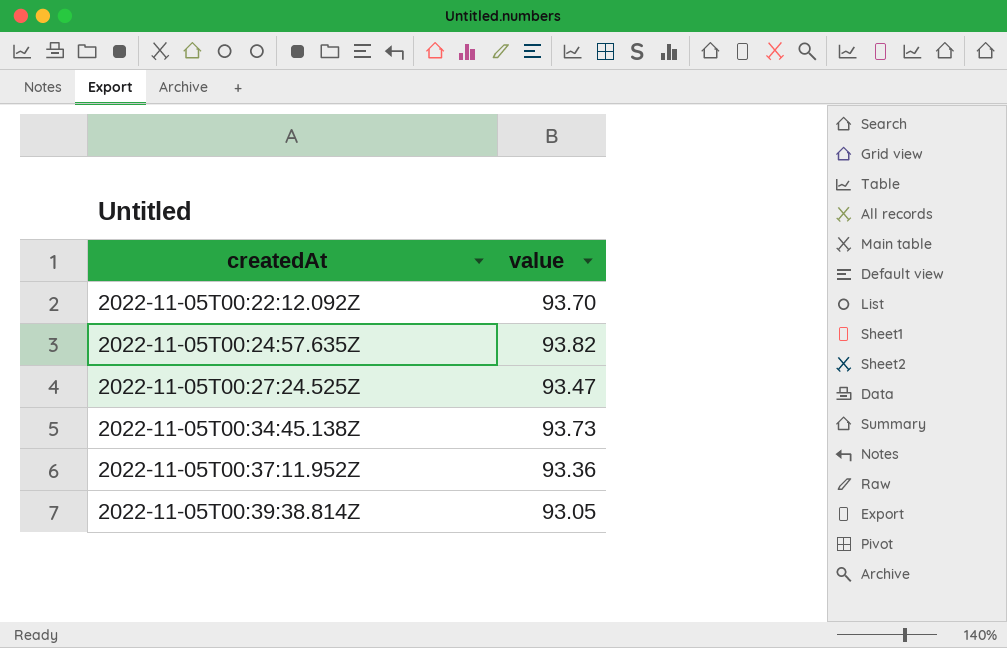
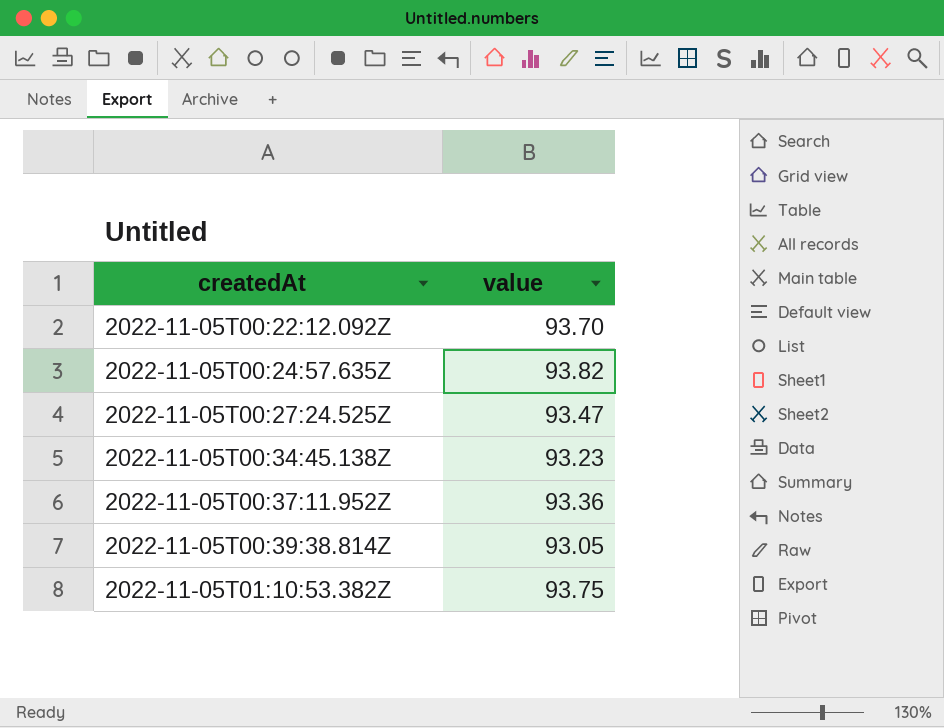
2022-11-05T00:34:45.138Z | value: 93.73 -> 93.23
row 2022-11-05T01:10:53.382Z: none -> 93.75

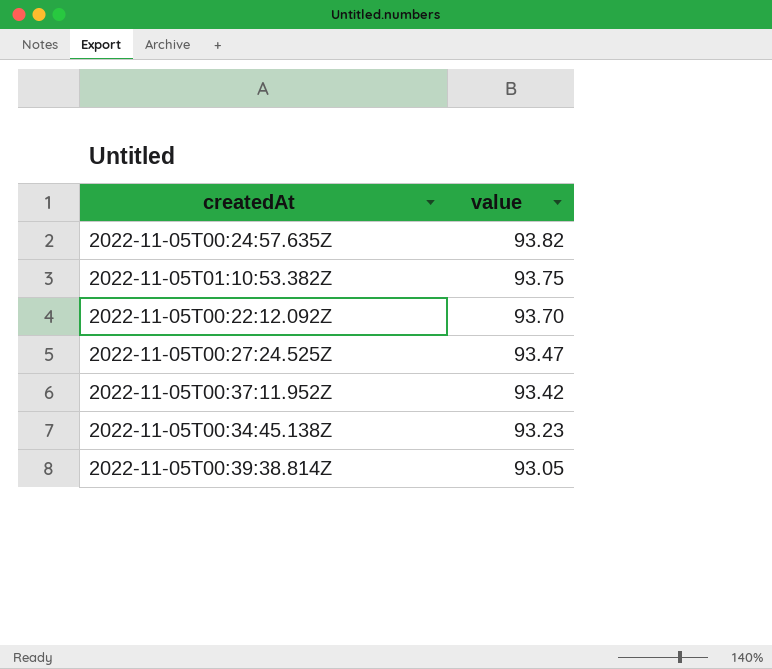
row order: createdAt ascending -> value descending
2022-11-05T00:37:11.952Z | value: 93.36 -> 93.42

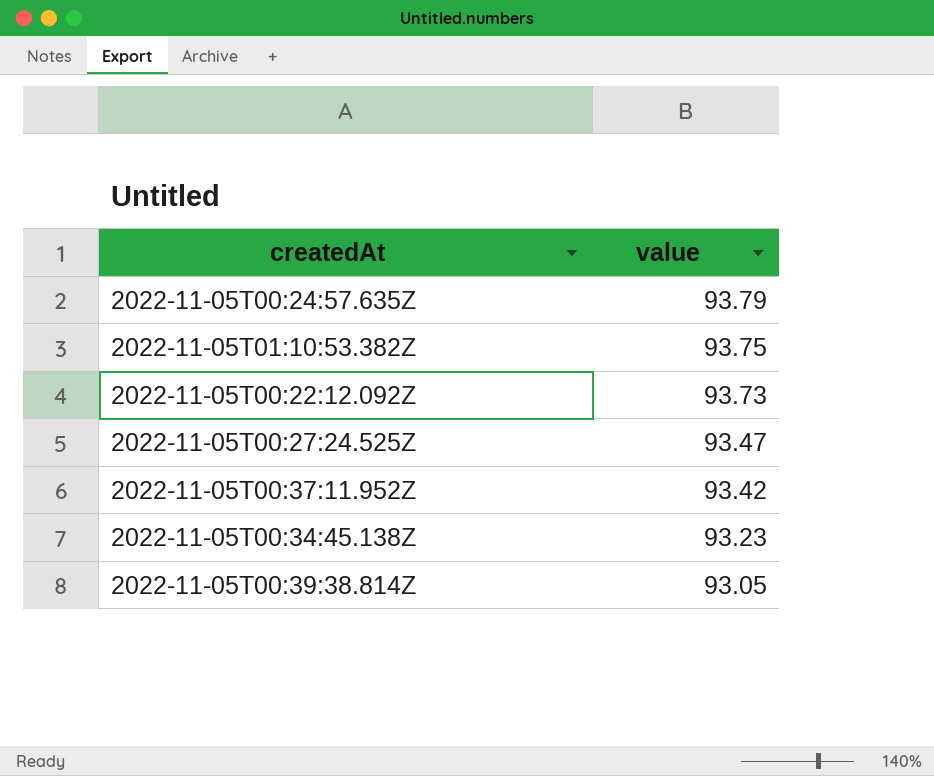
2022-11-05T00:24:57.635Z | value: 93.82 -> 93.79
2022-11-05T00:22:12.092Z | value: 93.70 -> 93.73

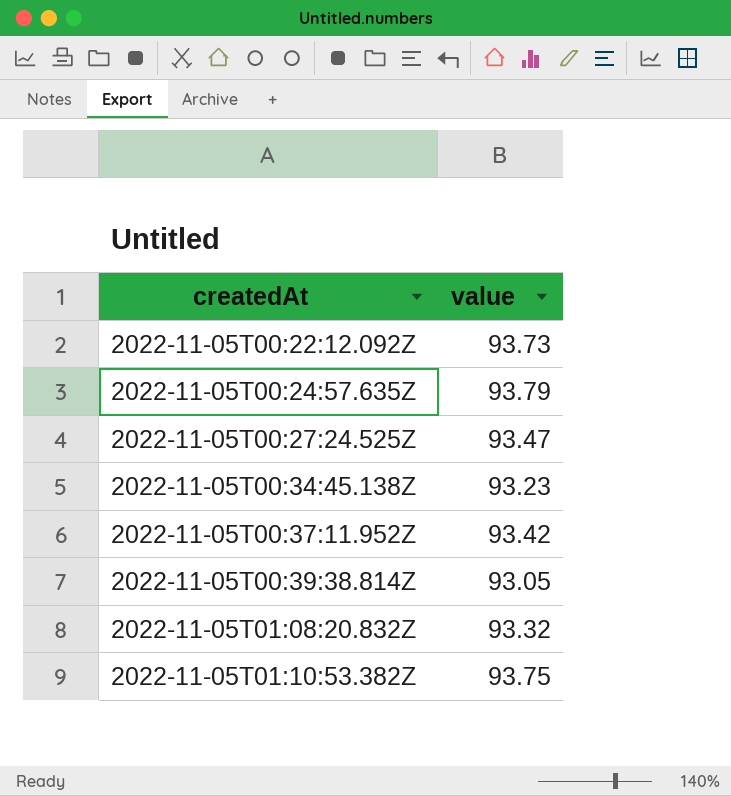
row order: value descending -> createdAt ascending
row 2022-11-05T01:08:20.832Z: none -> 93.32

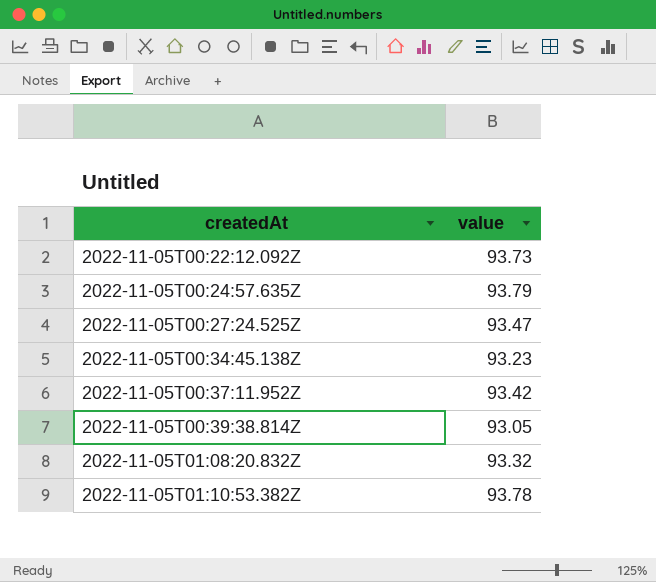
2022-11-05T01:10:53.382Z | value: 93.75 -> 93.78

